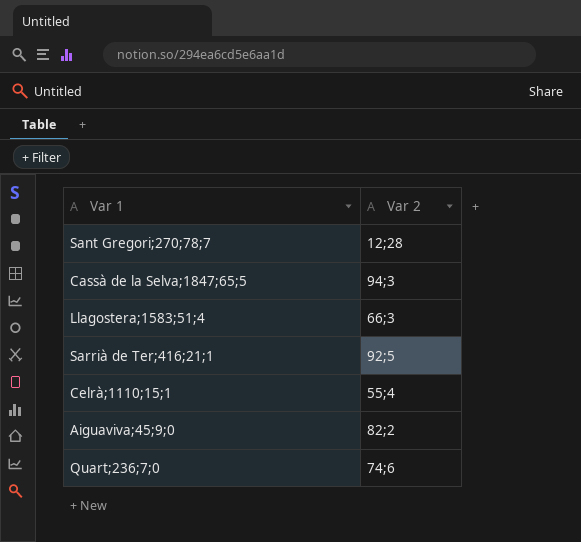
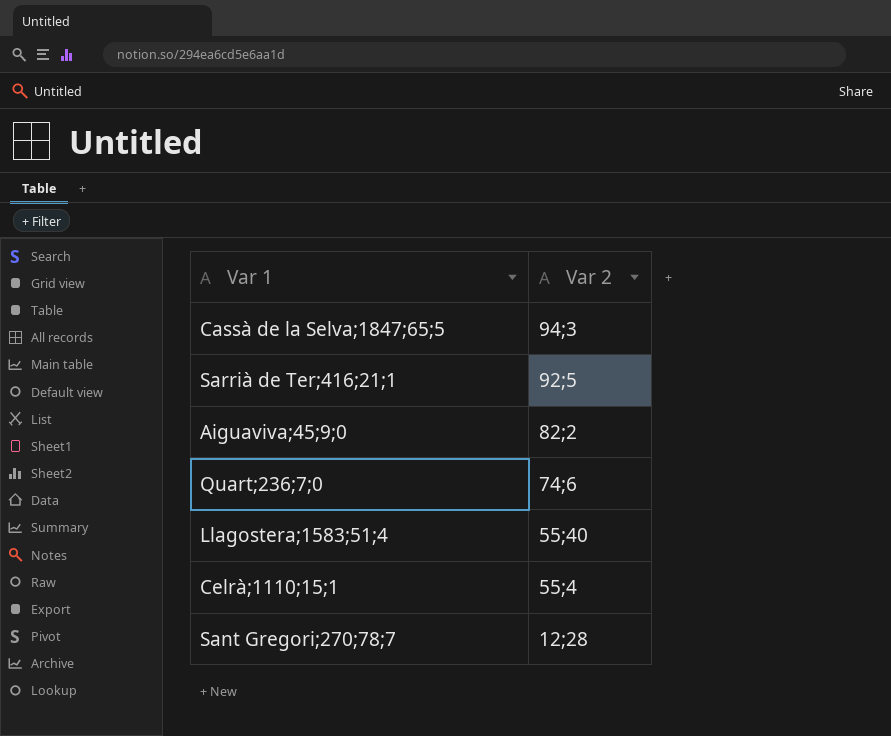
row order: none -> Var 2 descending
Llagostera;1583;51;4 | Var 2: 66;3 -> 55;40

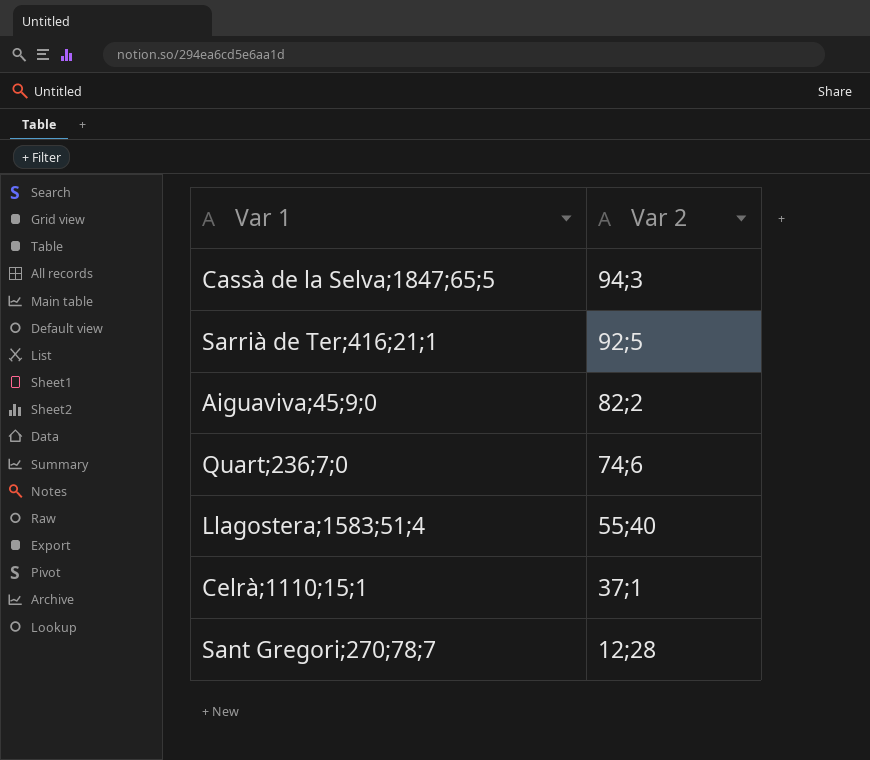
Celrà;1110;15;1 | Var 2: 55;4 -> 37;1

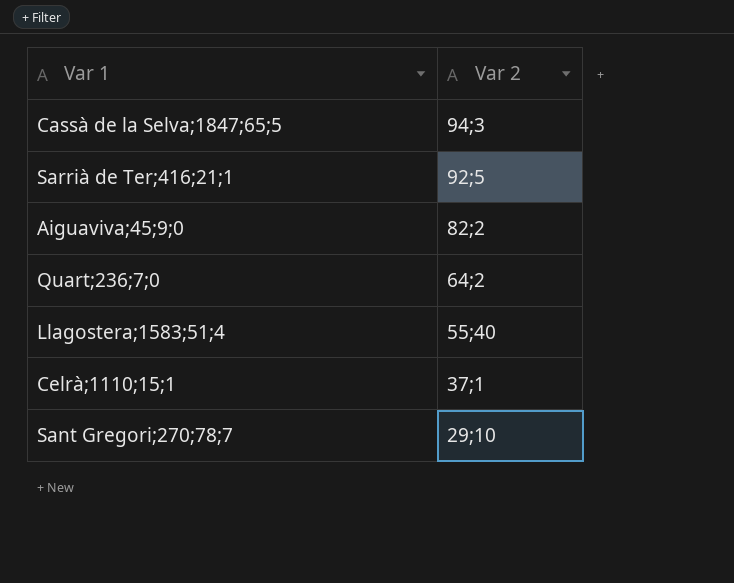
Quart;236;7;0 | Var 2: 74;6 -> 64;2
Sant Gregori;270;78;7 | Var 2: 12;28 -> 29;10

